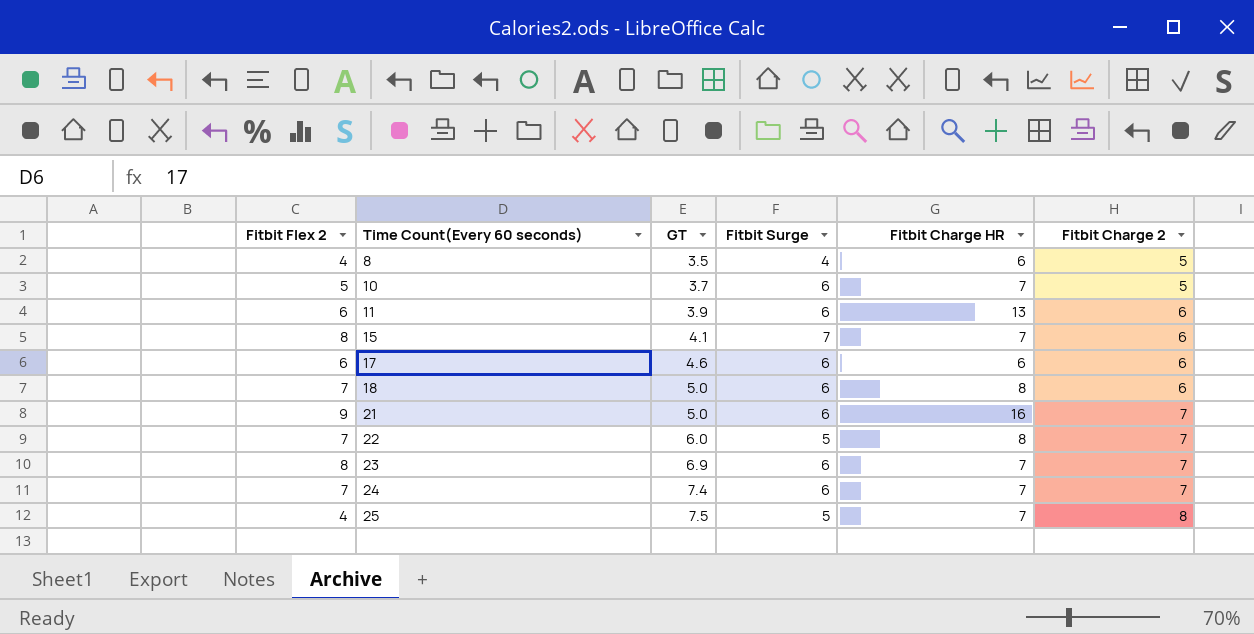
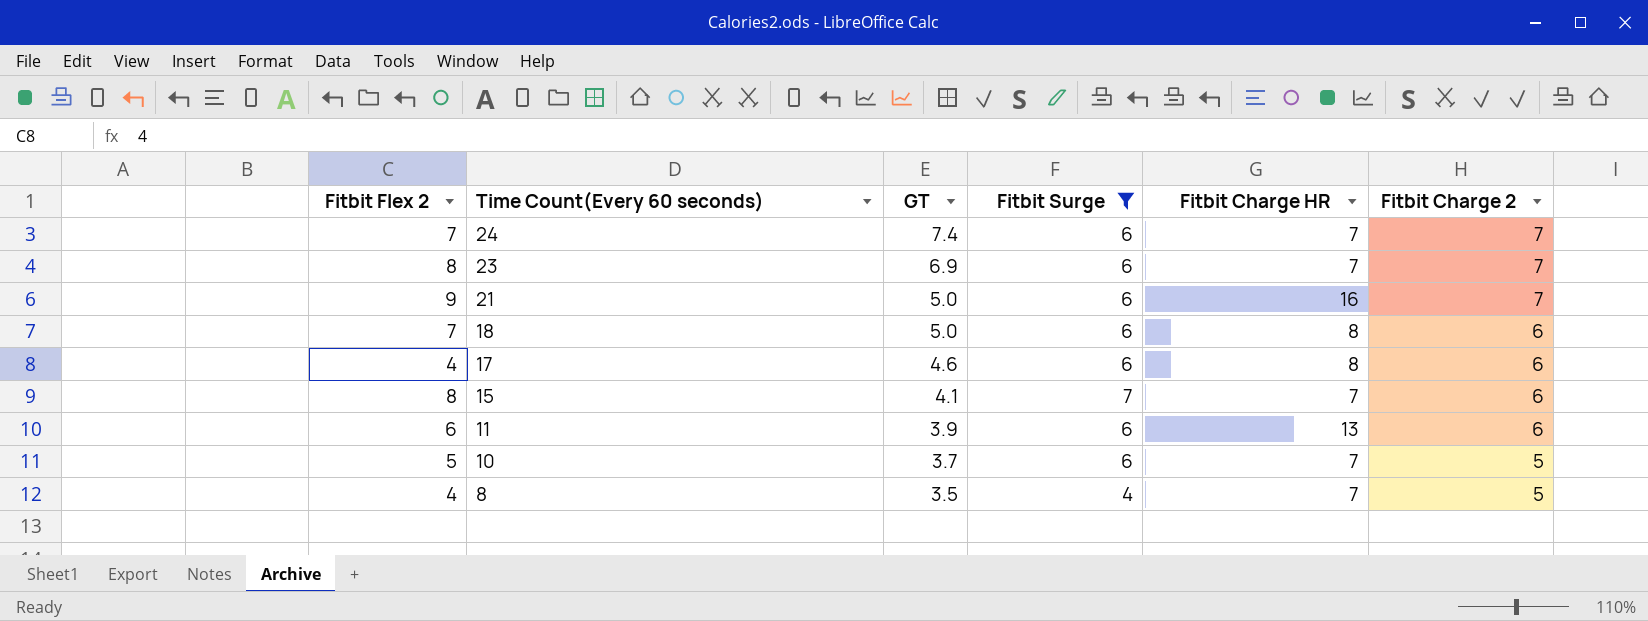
filter: none -> Fitbit Surge != 5
row order: Time Count(Every 60 seconds) ascending -> Time Count(Every 60 seconds) descending
17 | Fitbit Flex 2: 6 -> 4
17 | Fitbit Charge HR: 6 -> 8
8 | Fitbit Charge HR: 6 -> 7

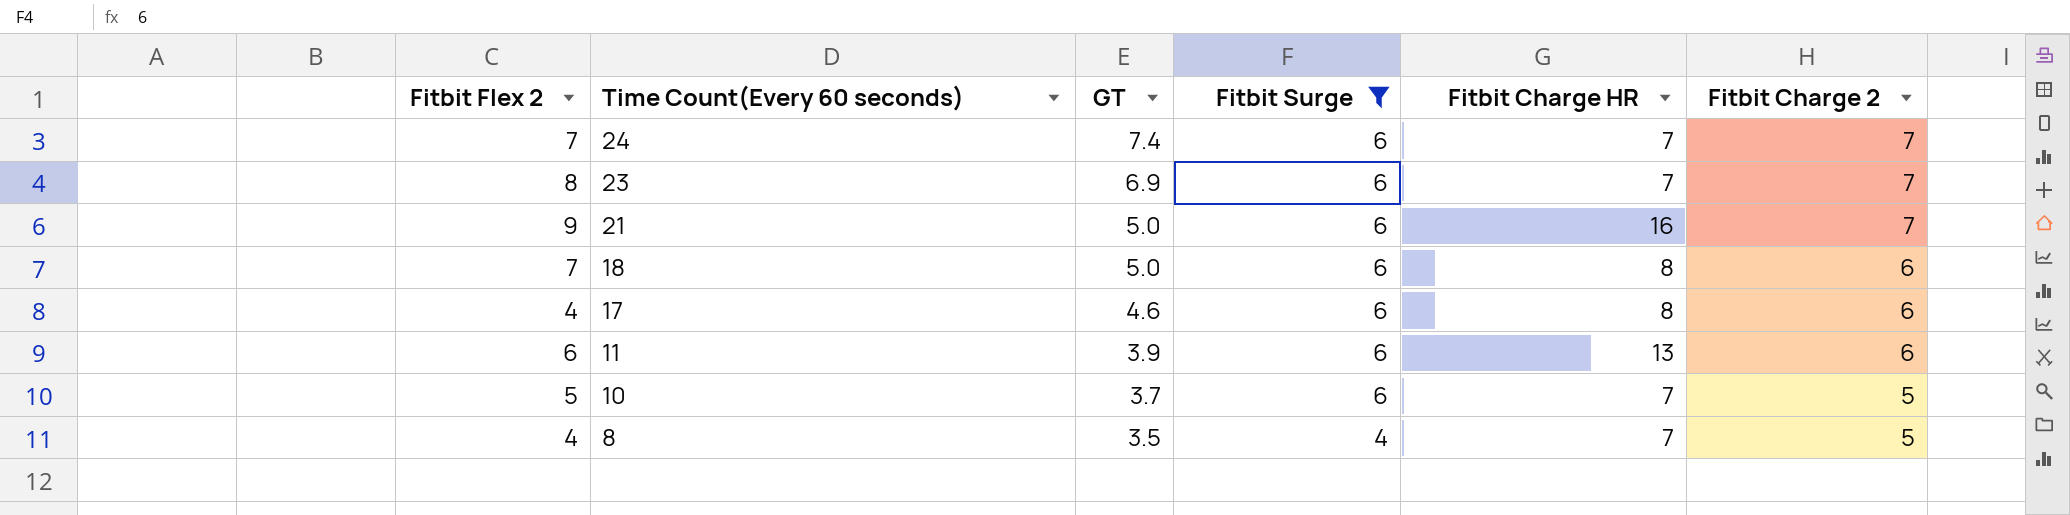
row 15: 8 | 4.1 | 7 | 7 | 6 -> none

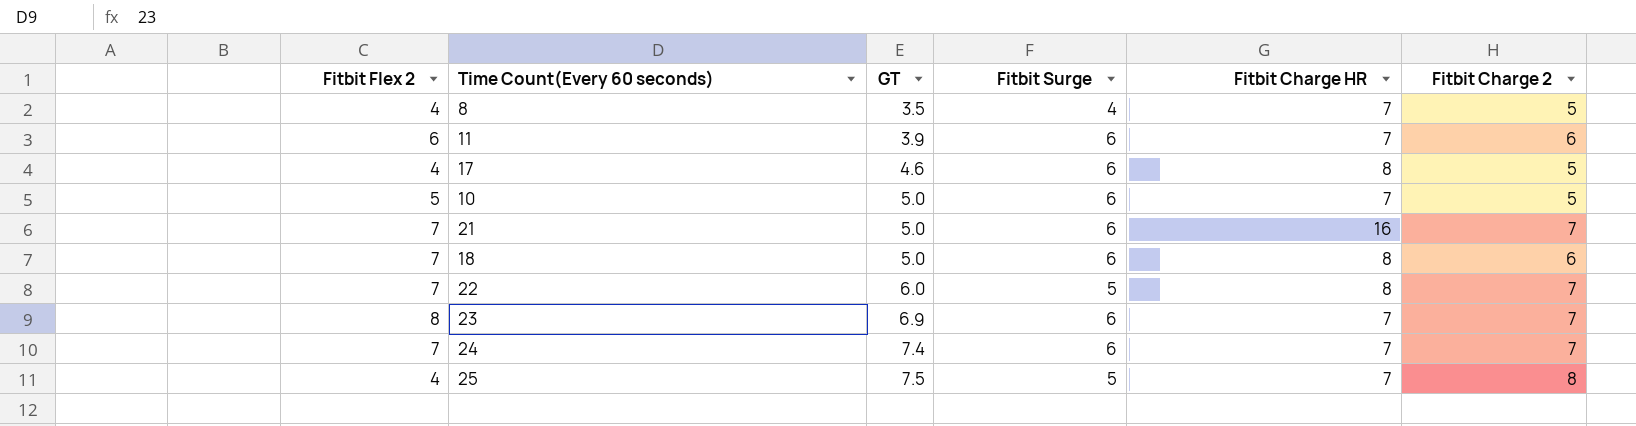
filter: Fitbit Surge != 5 -> none
row order: Time Count(Every 60 seconds) descending -> GT ascending
11 | Fitbit Charge HR: 13 -> 7
17 | Fitbit Charge 2: 6 -> 5
10 | GT: 3.7 -> 5.0
21 | Fitbit Flex 2: 9 -> 7

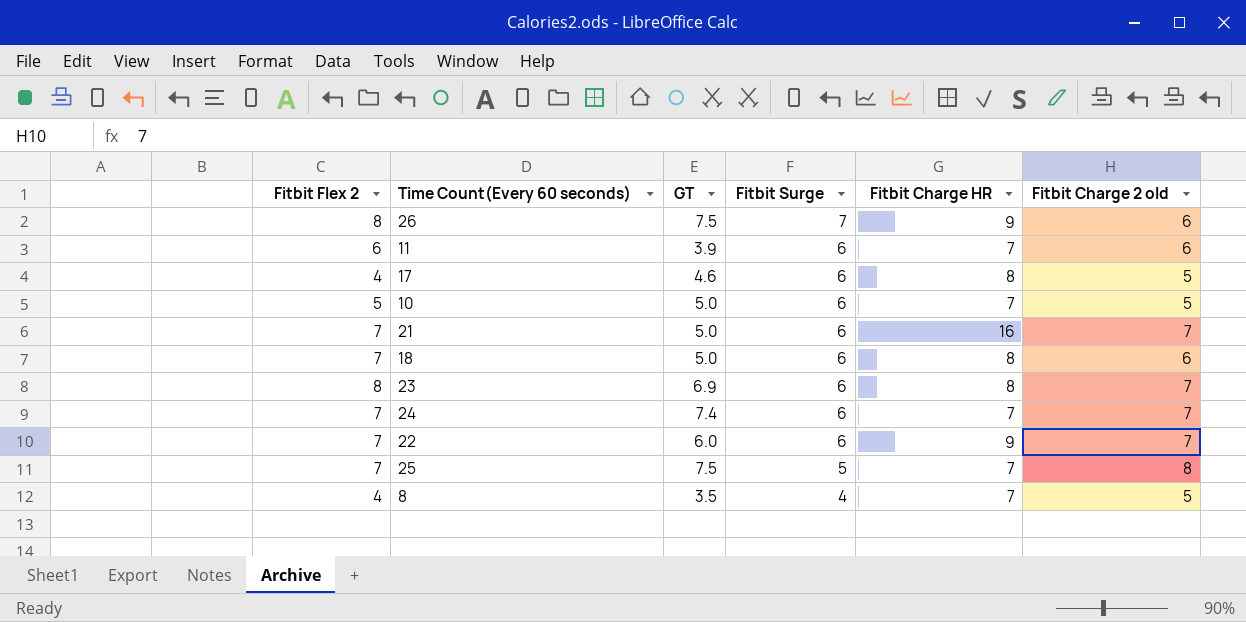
row order: GT ascending -> Fitbit Surge descending
column name: Fitbit Charge 2 -> Fitbit Charge 2 old
row 26: none -> 8 | 7.5 | 7 | 9 | 6
23 | Fitbit Charge HR: 7 -> 8
22 | Fitbit Surge: 5 -> 6
22 | Fitbit Charge HR: 8 -> 9
25 | Fitbit Flex 2: 4 -> 7

